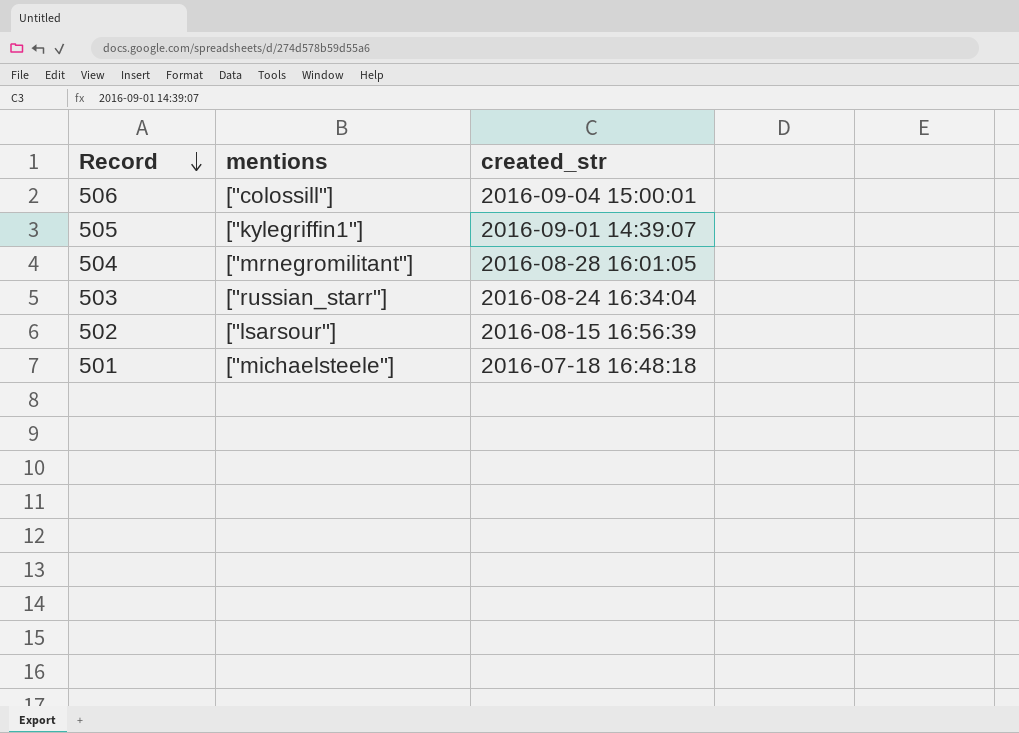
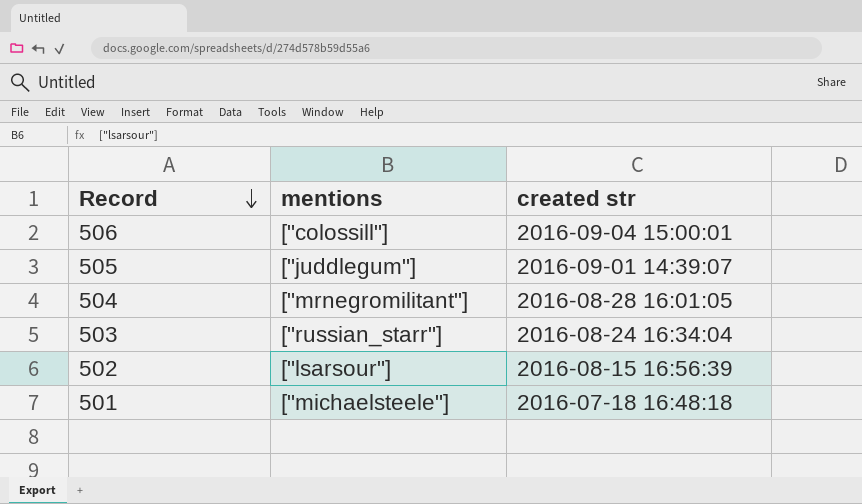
column name: created_str -> created str
505 | mentions: ["kylegriffin1"] -> ["juddlegum"]

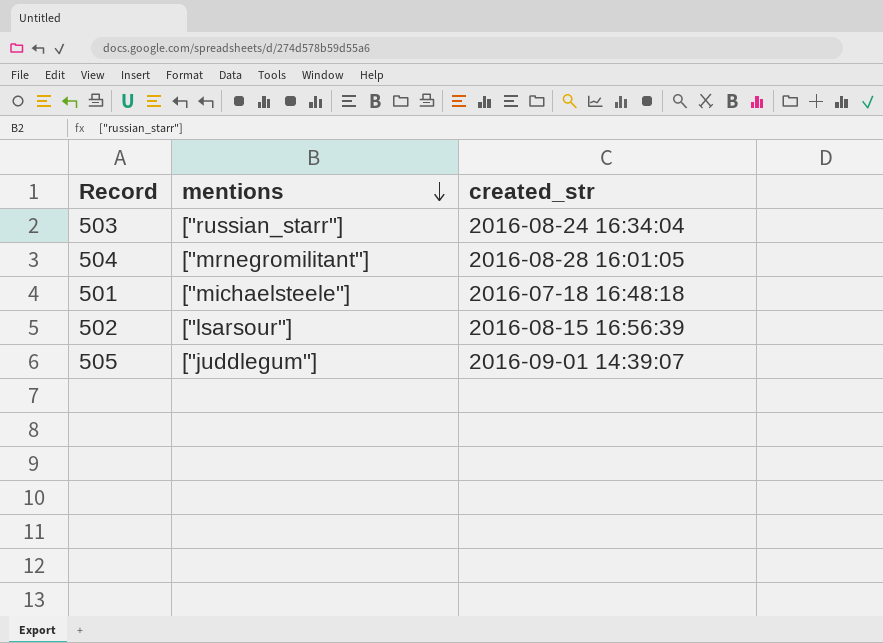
row order: Record descending -> mentions descending
column name: created str -> created_str
row 506: ["colossill"] | 2016-09-04 15:00:01 -> none

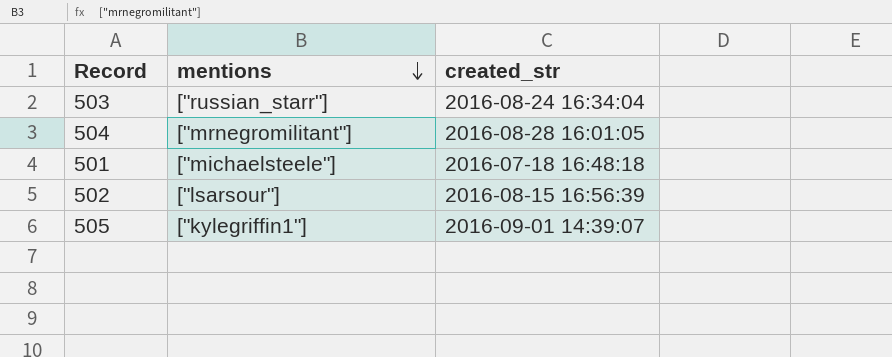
505 | mentions: ["juddlegum"] -> ["kylegriffin1"]

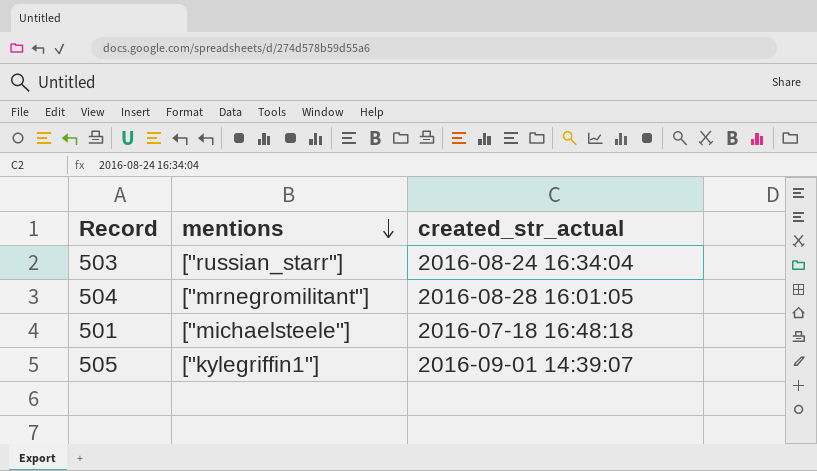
column name: created_str -> created_str_actual
row 502: ["lsarsour"] | 2016-08-15 16:56:39 -> none

